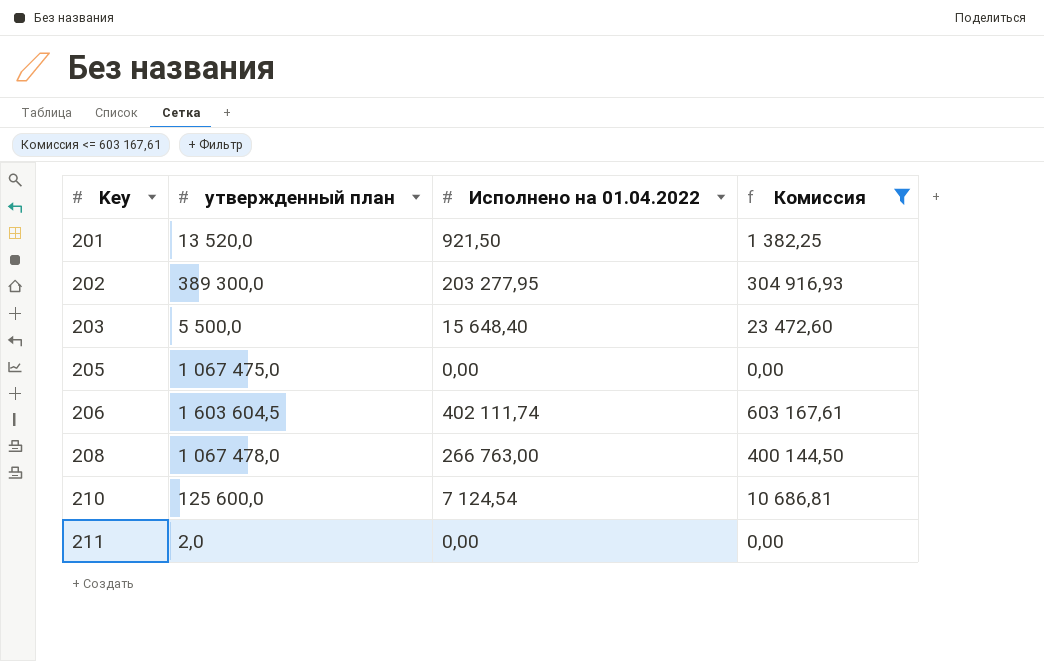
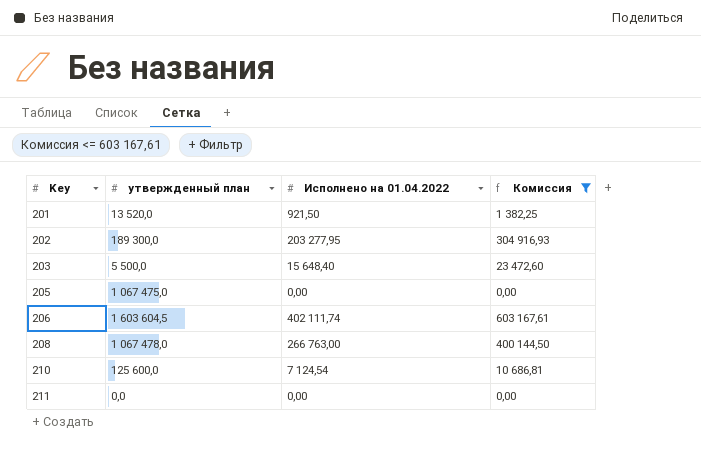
202 | утвержденный план: 389 300,0 -> 189 300,0
211 | утвержденный план: 2,0 -> 0,0

